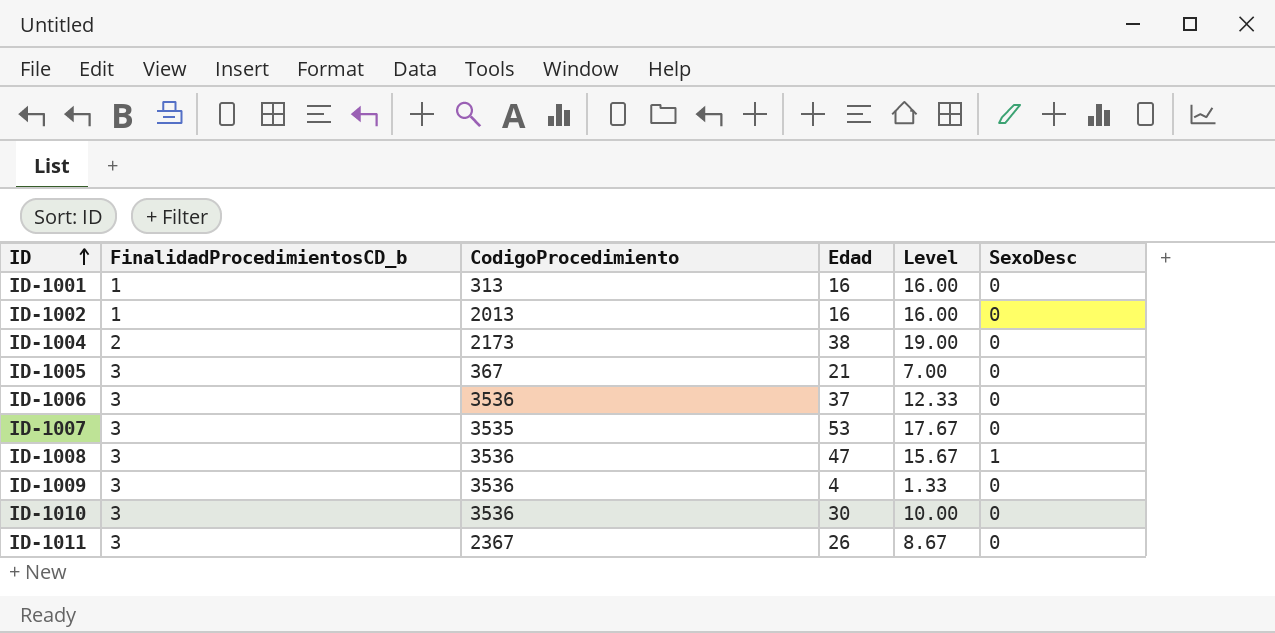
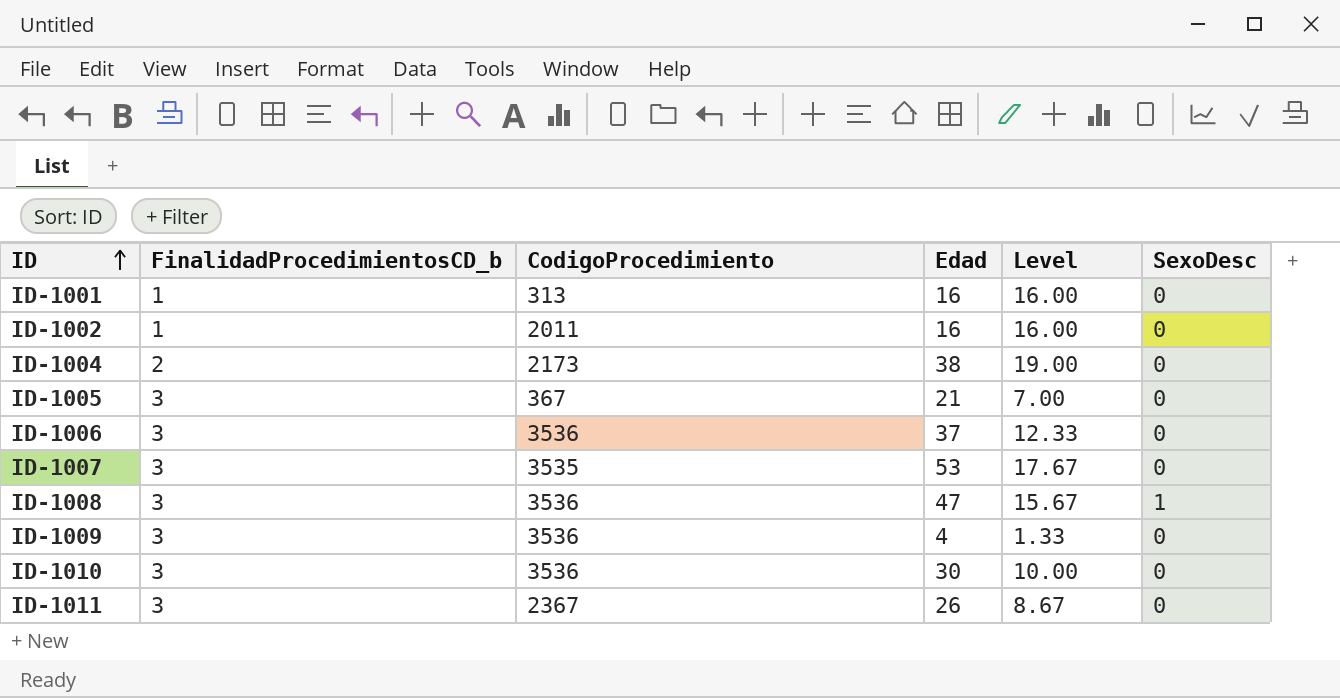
ID-1002 | CodigoProcedimiento: 2013 -> 2011

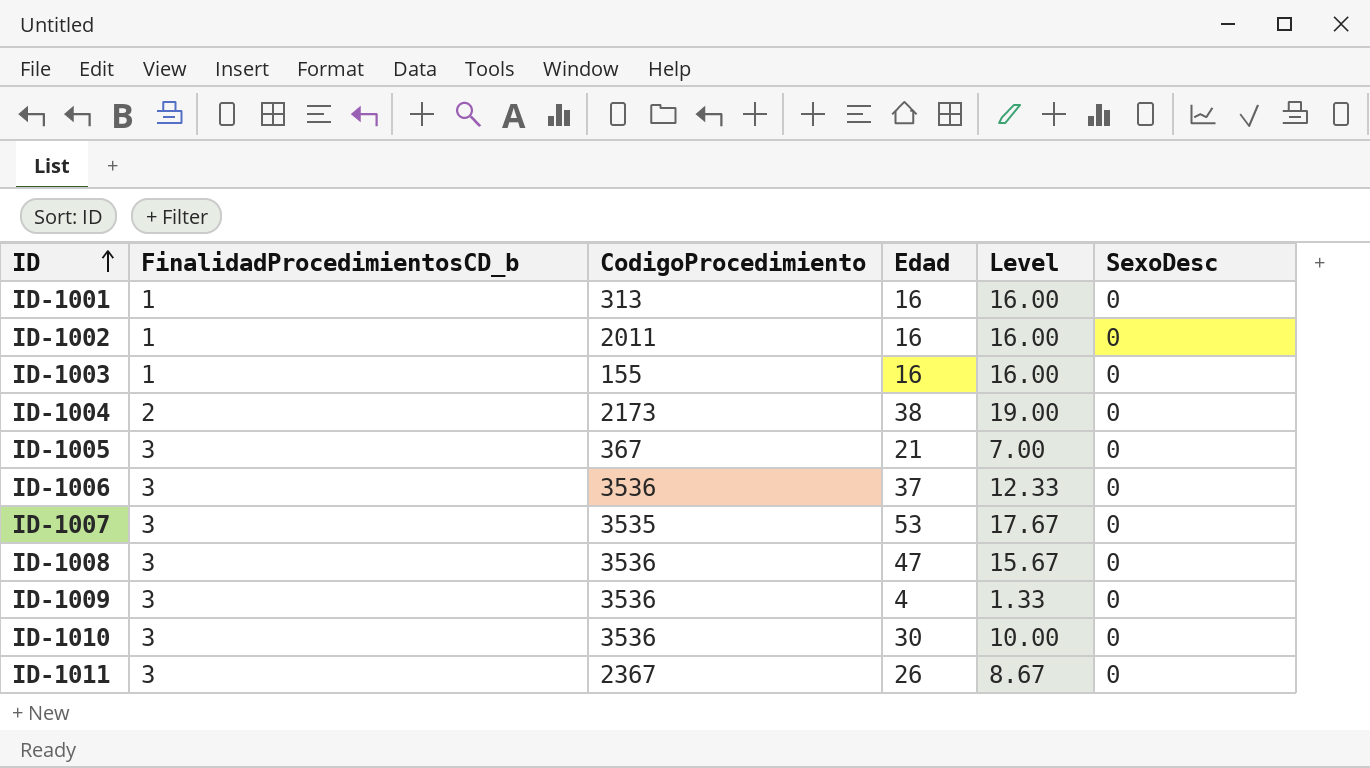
row ID-1003: none -> 1 | 155 | 16 | 16.00 | 0
ID-1008 | SexoDesc: 1 -> 0

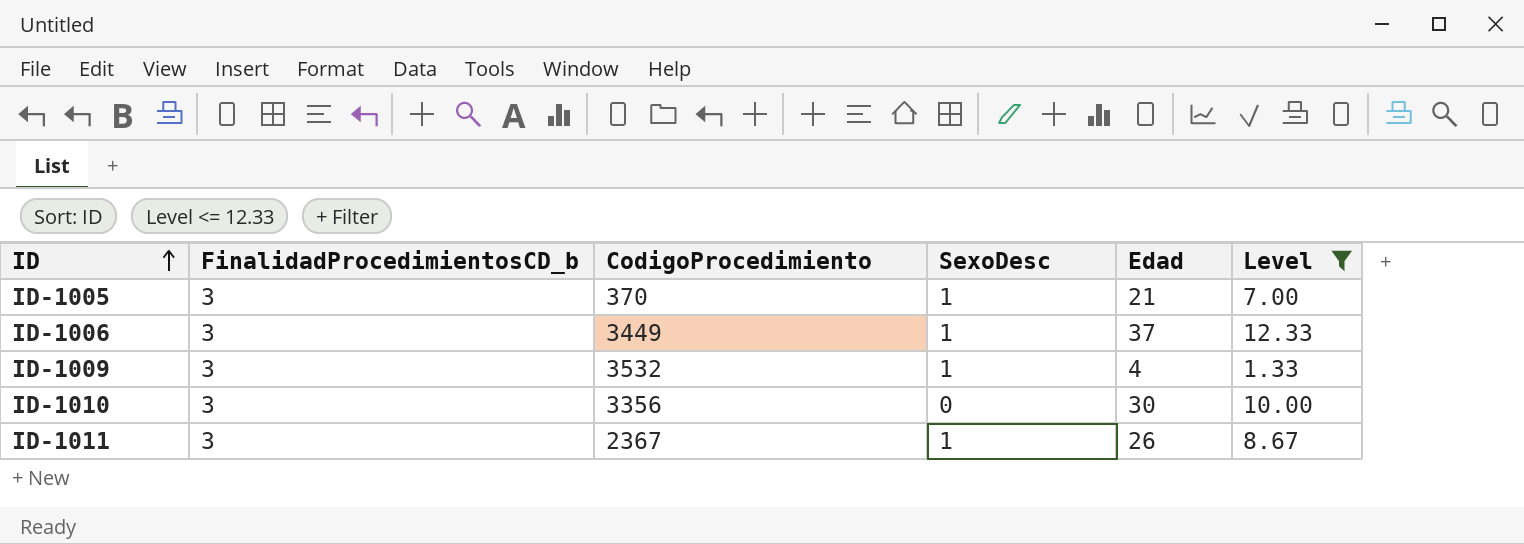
filter: none -> Level <= 12.33
column SexoDesc | position: 6 -> 4
ID-1005 | CodigoProcedimiento: 367 -> 370
ID-1005 | SexoDesc: 0 -> 1
ID-1006 | CodigoProcedimiento: 3536 -> 3449
ID-1006 | SexoDesc: 0 -> 1
ID-1009 | CodigoProcedimiento: 3536 -> 3532
ID-1009 | SexoDesc: 0 -> 1
ID-1010 | CodigoProcedimiento: 3536 -> 3356
ID-1011 | SexoDesc: 0 -> 1

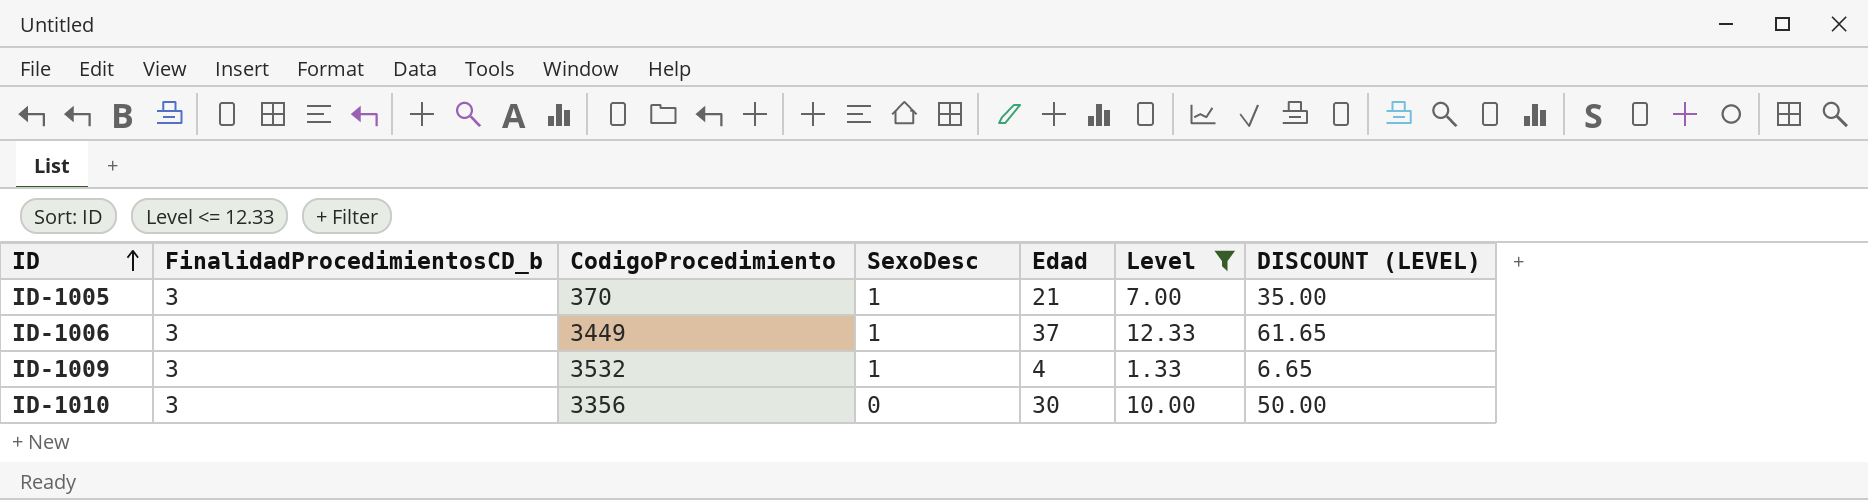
column DISCOUNT (LEVEL) | formula: none -> [Level] * 5
row ID-1011: 3 | 2367 | 1 | 26 | 8.67 -> none

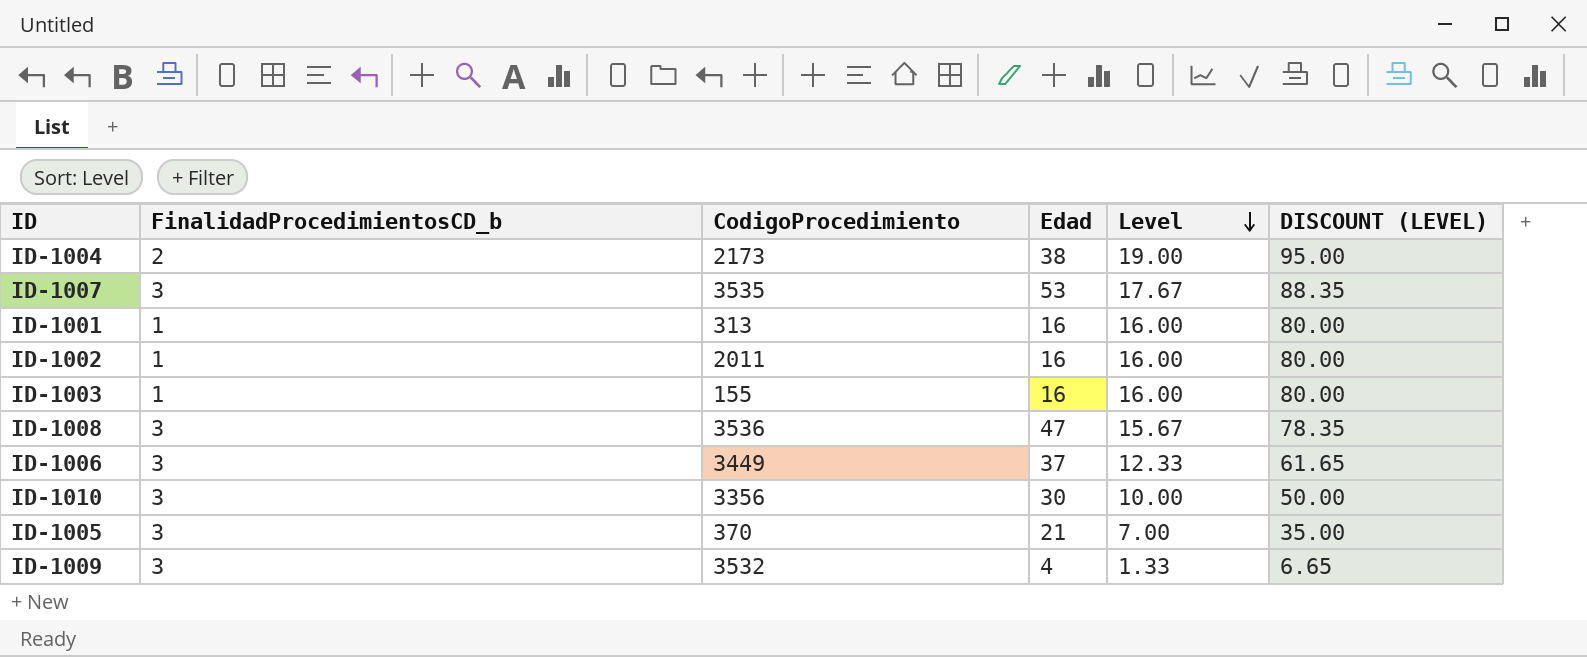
filter: Level <= 12.33 -> none
row order: ID ascending -> Level descending
column SexoDesc | position: 4 -> none

